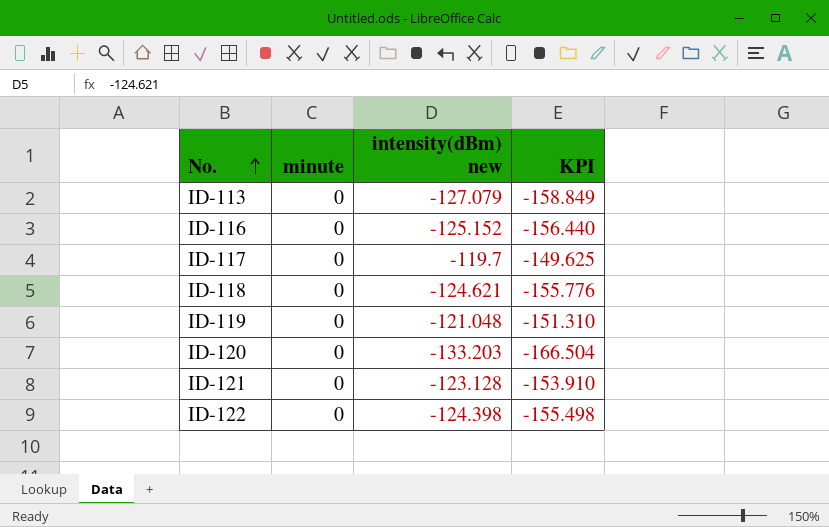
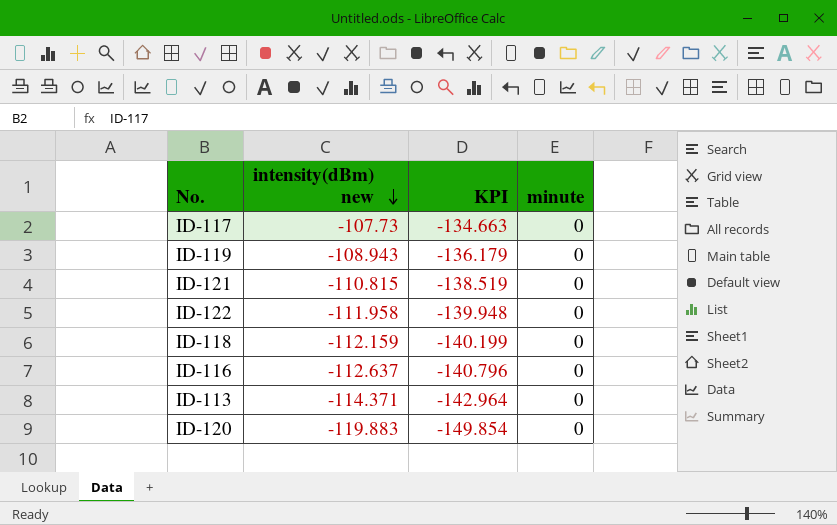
row order: No. ascending -> intensity(dBm) new descending
column minute | position: 2 -> 4
ID-117 | intensity(dBm) new: -119.7 -> -107.73
ID-117 | KPI: -149.625 -> -134.663
ID-119 | intensity(dBm) new: -121.048 -> -108.943
ID-119 | KPI: -151.310 -> -136.179
ID-121 | intensity(dBm) new: -123.128 -> -110.815
ID-121 | KPI: -153.910 -> -138.519
ID-122 | intensity(dBm) new: -124.398 -> -111.958
ID-122 | KPI: -155.498 -> -139.948
ID-118 | intensity(dBm) new: -124.621 -> -112.159
ID-118 | KPI: -155.776 -> -140.199
ID-116 | intensity(dBm) new: -125.152 -> -112.637
ID-116 | KPI: -156.440 -> -140.796
ID-113 | intensity(dBm) new: -127.079 -> -114.371
ID-113 | KPI: -158.849 -> -142.964
ID-120 | intensity(dBm) new: -133.203 -> -119.883
ID-120 | KPI: -166.504 -> -149.854

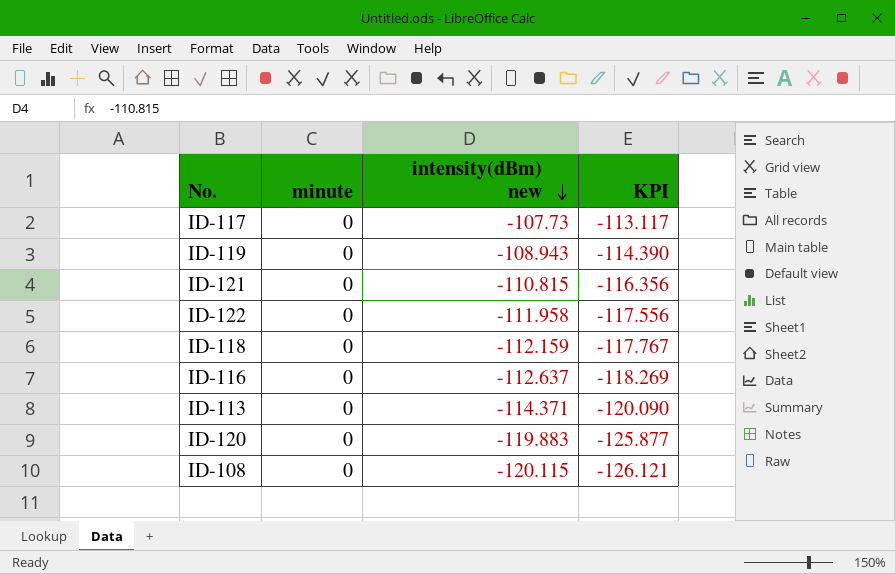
column minute | position: 4 -> 2
column KPI | formula: [intensity(dBm) new] * 1.25 -> [intensity(dBm) new] * 1.05
row ID-108: none -> 0 | -120.115 | -126.121

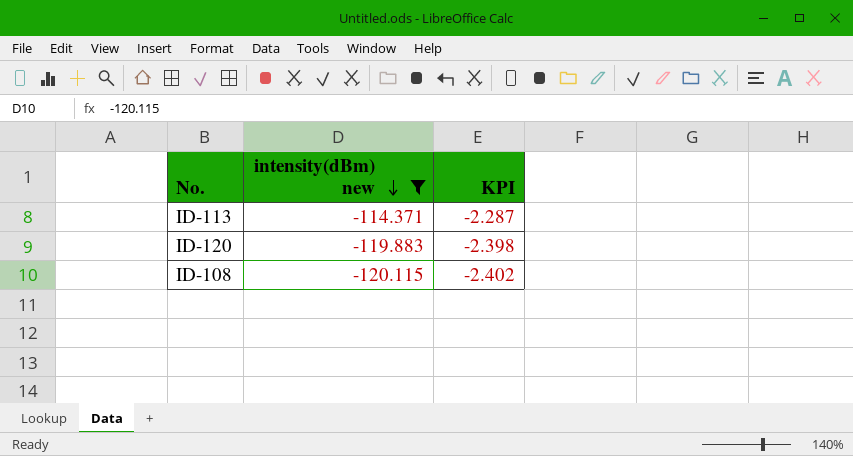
filter: none -> intensity(dBm) new <= -114.371
column minute | position: 2 -> none
column KPI | formula: [intensity(dBm) new] * 1.05 -> [intensity(dBm) new] * 0.02

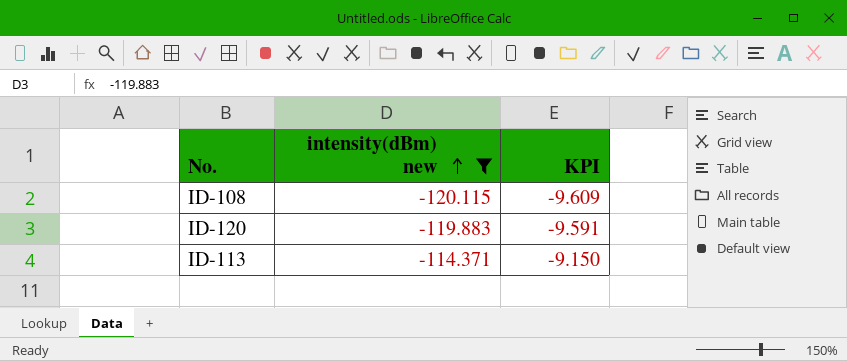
row order: intensity(dBm) new descending -> intensity(dBm) new ascending
column KPI | formula: [intensity(dBm) new] * 0.02 -> [intensity(dBm) new] * 0.08

